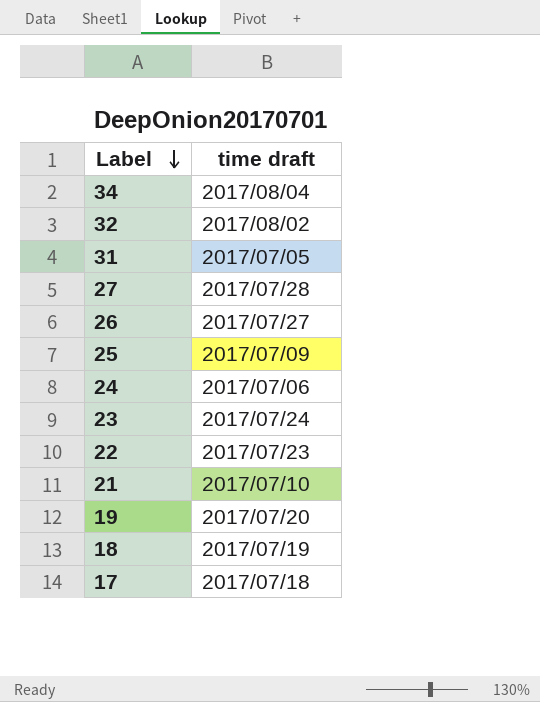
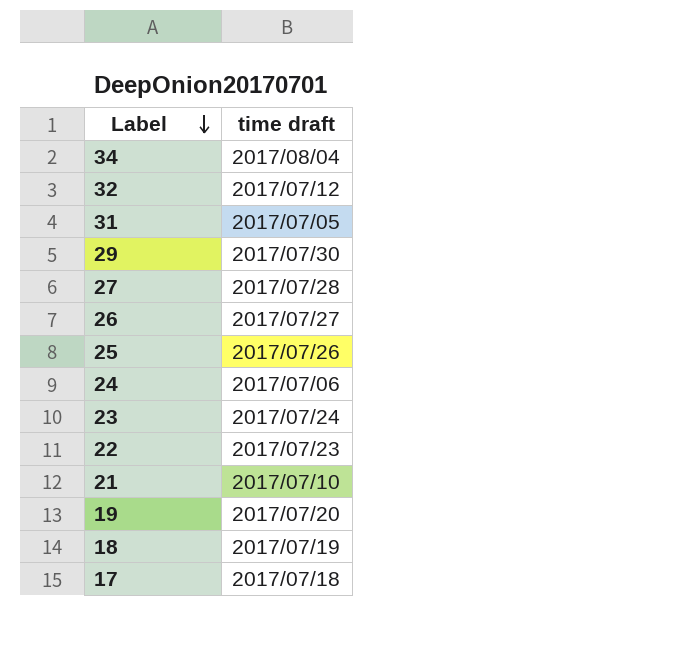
32 | time draft: 2017/08/02 -> 2017/07/12
row 29: none -> 2017/07/30
25 | time draft: 2017/07/09 -> 2017/07/26

